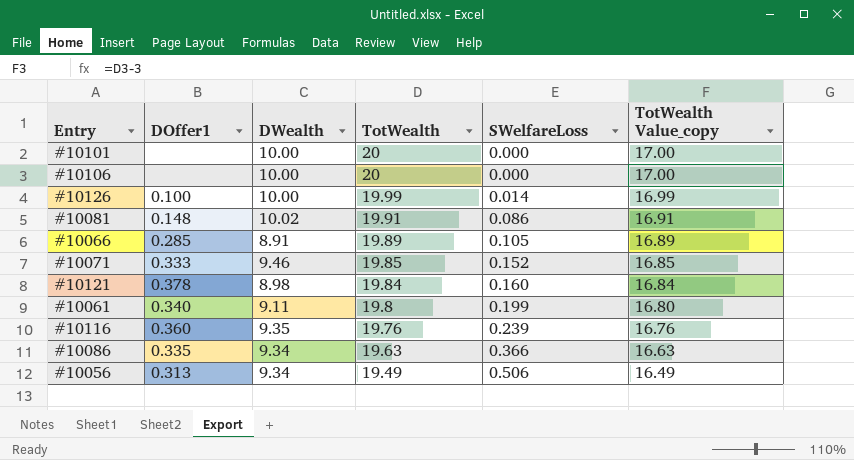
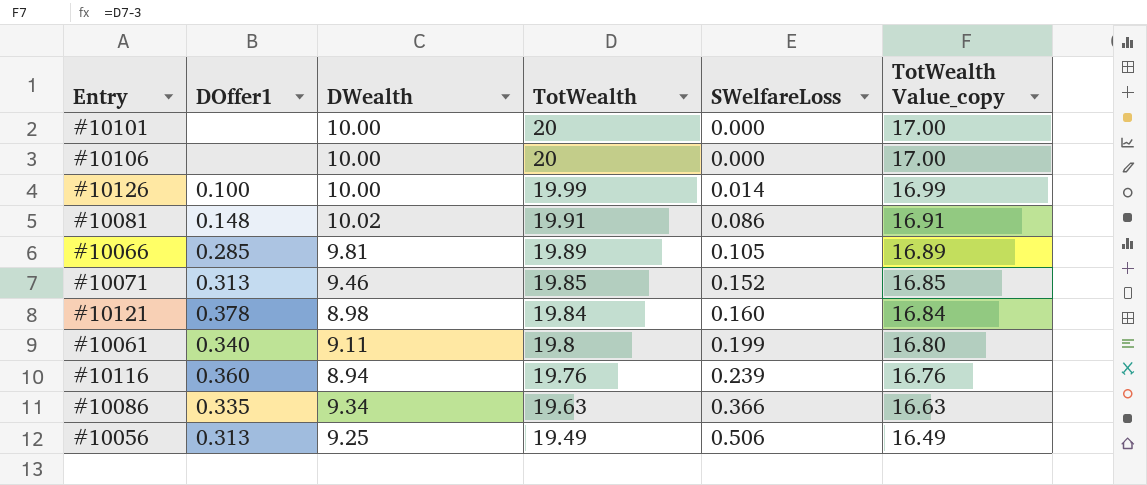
#10066 | DWealth: 8.91 -> 9.81
#10071 | DOffer1: 0.333 -> 0.313
#10116 | DWealth: 9.35 -> 8.94
#10056 | DWealth: 9.34 -> 9.25

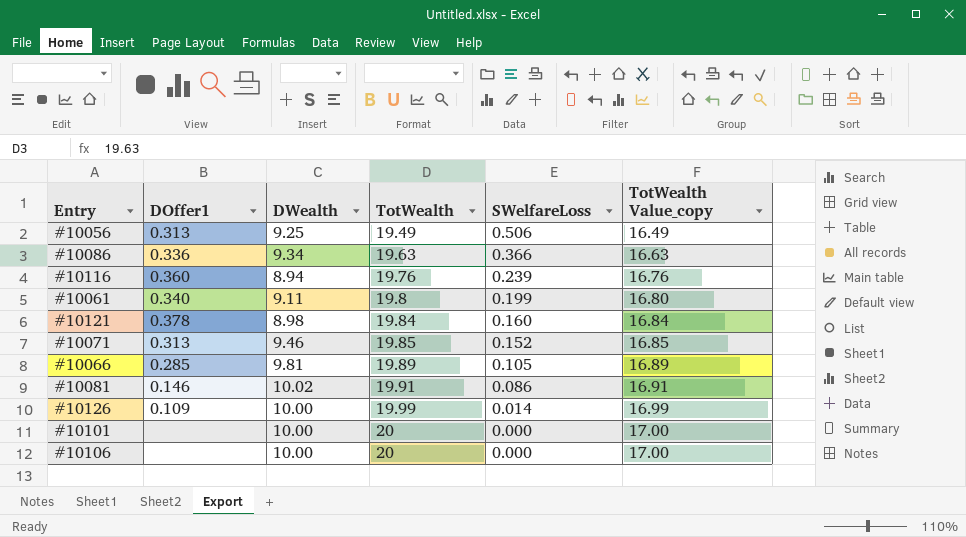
row order: TotWealth descending -> TotWealth ascending
#10086 | DOffer1: 0.335 -> 0.336
#10081 | DOffer1: 0.148 -> 0.146
#10126 | DOffer1: 0.100 -> 0.109

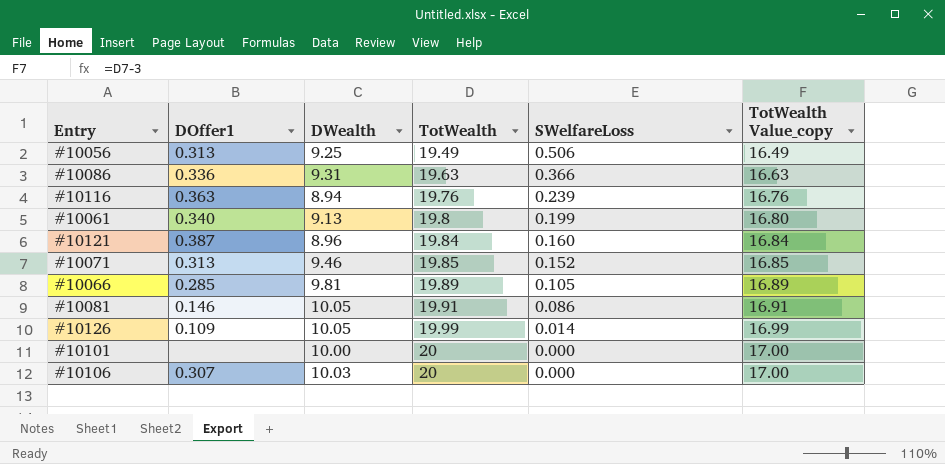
#10086 | DWealth: 9.34 -> 9.31
#10116 | DOffer1: 0.360 -> 0.363
#10061 | DWealth: 9.11 -> 9.13
#10121 | DOffer1: 0.378 -> 0.387
#10121 | DWealth: 8.98 -> 8.96
#10081 | DWealth: 10.02 -> 10.05
#10126 | DWealth: 10.00 -> 10.05
#10106 | DOffer1: none -> 0.307
#10106 | DWealth: 10.00 -> 10.03

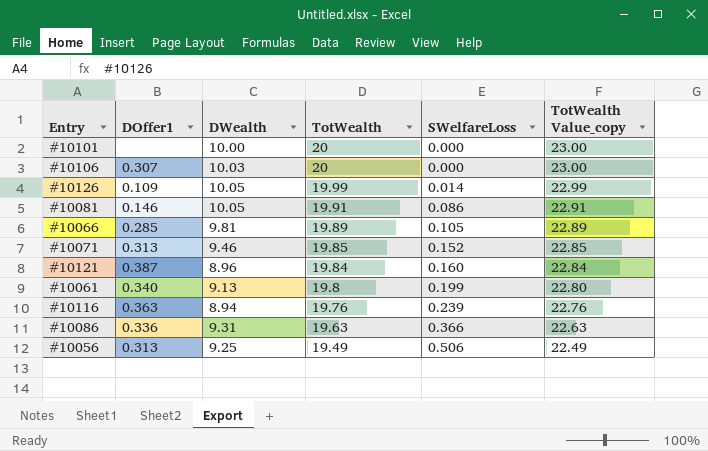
row order: TotWealth ascending -> TotWealth descending
column TotWealth Value_copy | formula: [TotWealth] - 3 -> [TotWealth] + 3

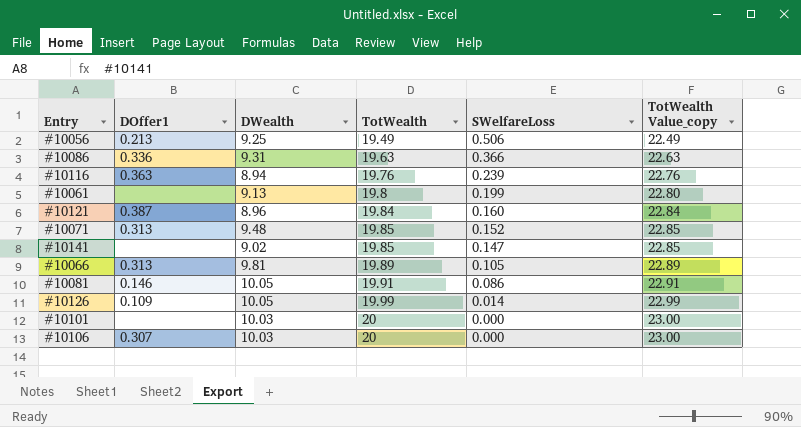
row order: TotWealth descending -> TotWealth ascending
#10056 | DOffer1: 0.313 -> 0.213
#10061 | DOffer1: 0.340 -> none
#10071 | DWealth: 9.46 -> 9.48
row #10141: none -> none | 9.02 | 19.85 | 0.147 | 22.85
#10066 | DOffer1: 0.285 -> 0.313
#10101 | DWealth: 10.00 -> 10.03

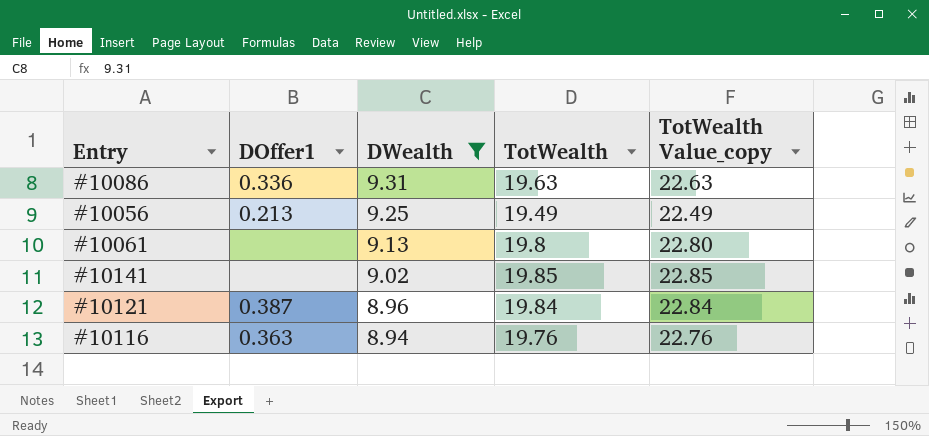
filter: none -> DWealth <= 9.31
row order: TotWealth ascending -> DWealth descending
column SWelfareLoss | position: 5 -> none

